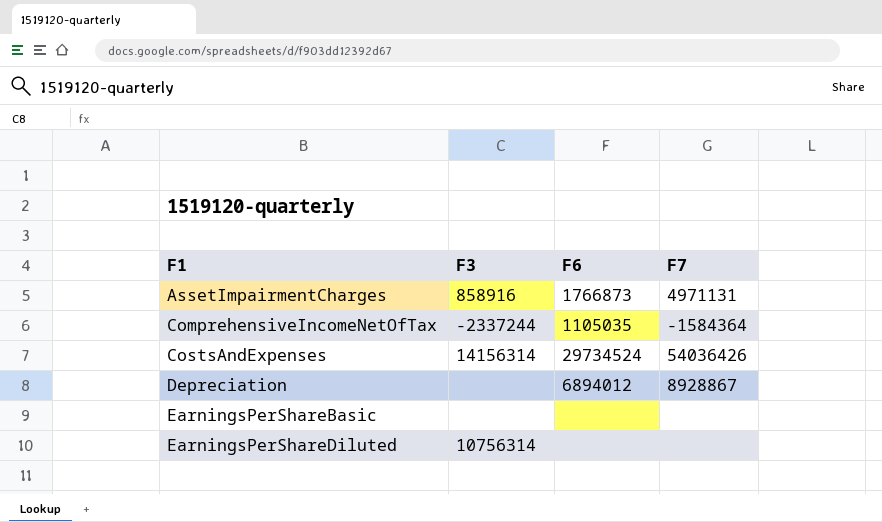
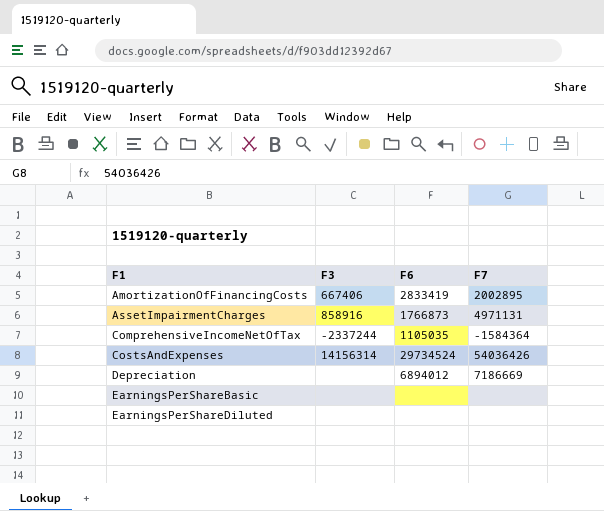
row AmortizationOfFinancingCosts: none -> 667406 | 2833419 | 2002895
Depreciation | F7: 8928867 -> 7186669
EarningsPerShareDiluted | F3: 10756314 -> none

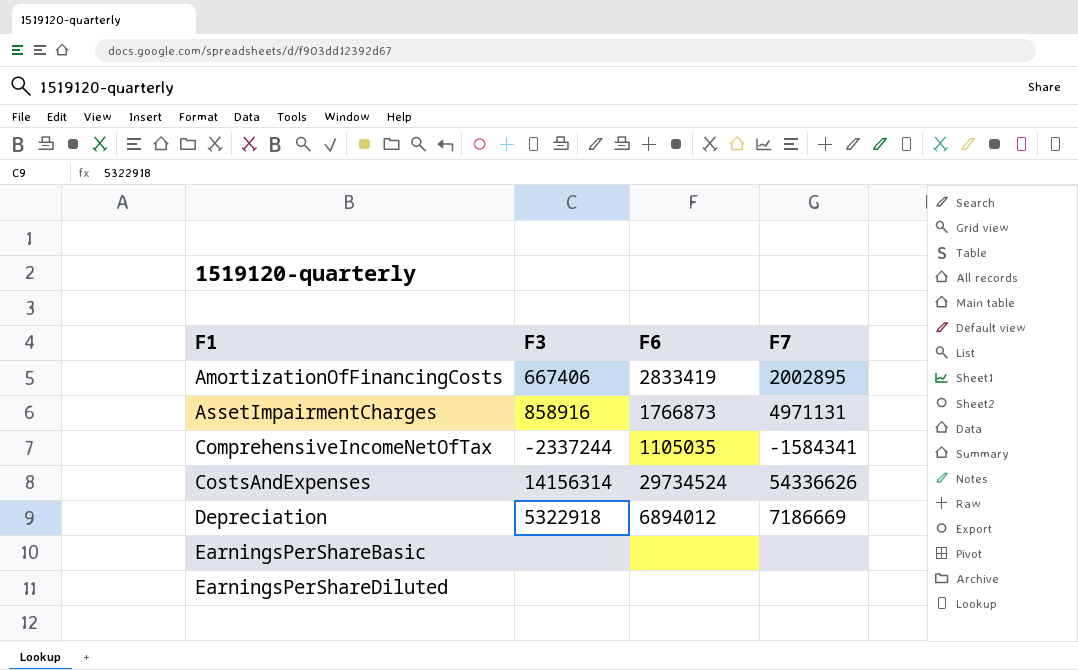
ComprehensiveIncomeNetOfTax | F7: -1584364 -> -1584341
CostsAndExpenses | F7: 54036426 -> 54336626
Depreciation | F3: none -> 5322918

